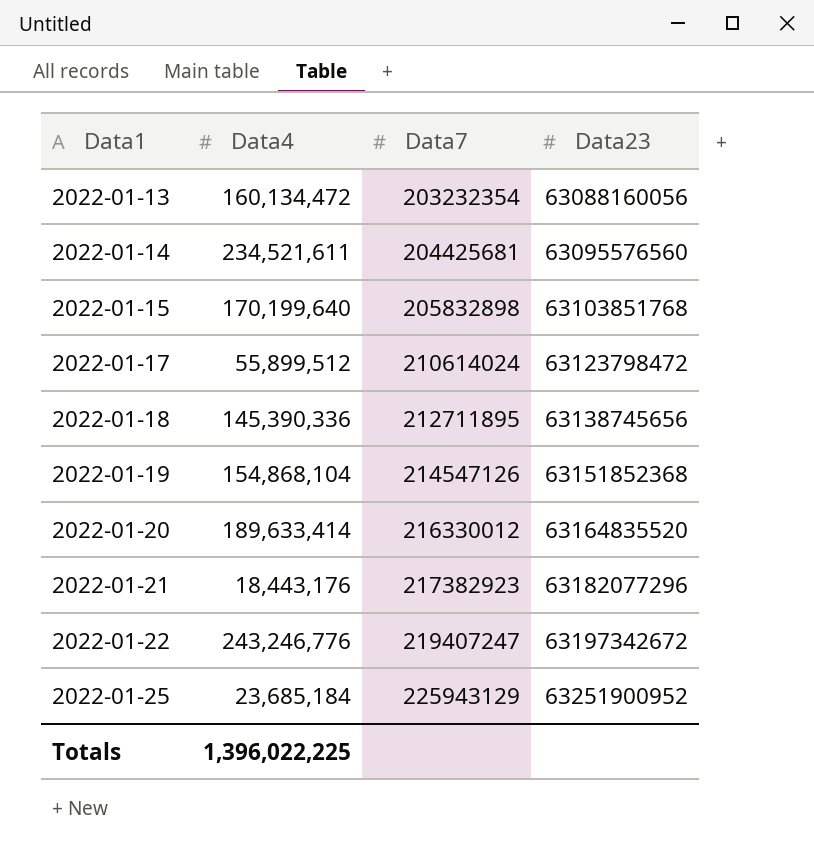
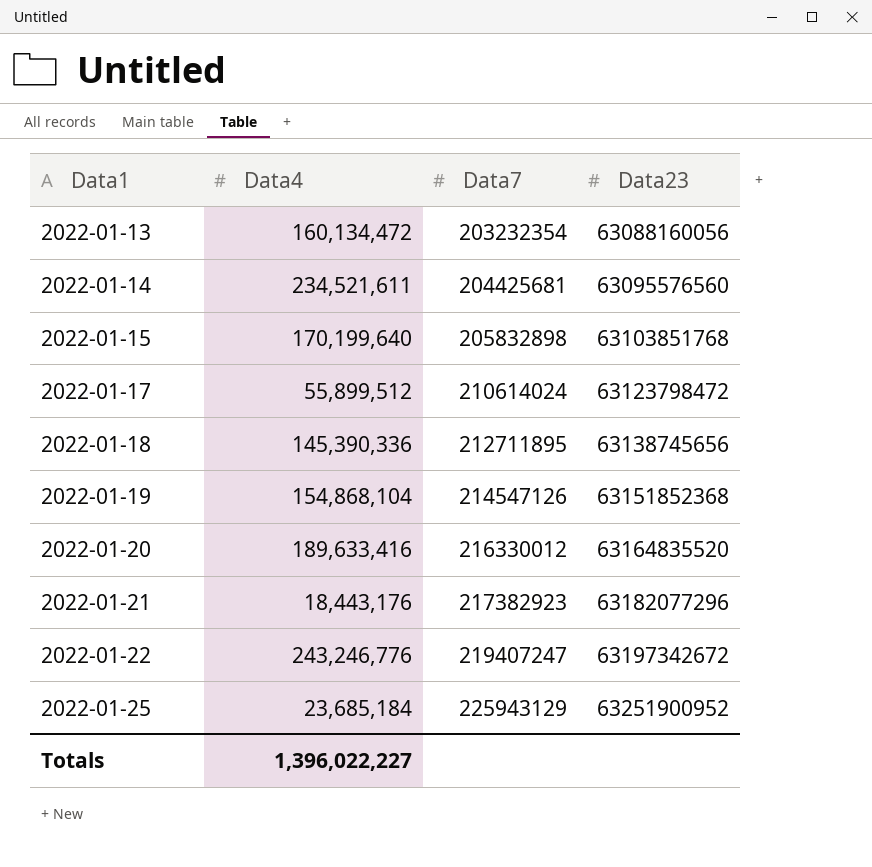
2022-01-20 | Data4: 189,633,414 -> 189,633,416
Totals | Data4: 1,396,022,225 -> 1,396,022,227

